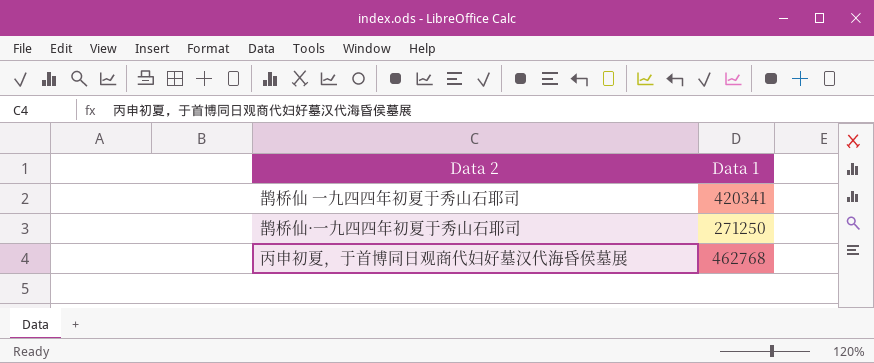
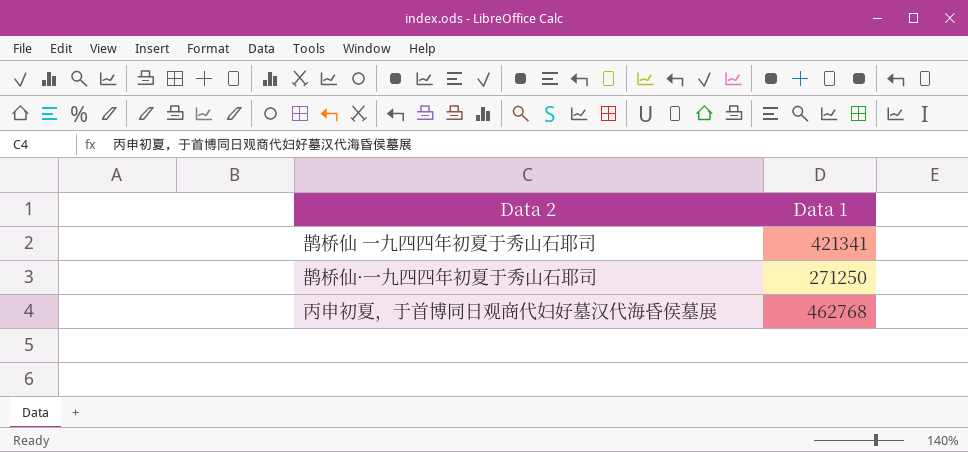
鹊桥仙 一九四四年初夏于秀山石耶司 | Data 1: 420341 -> 421341

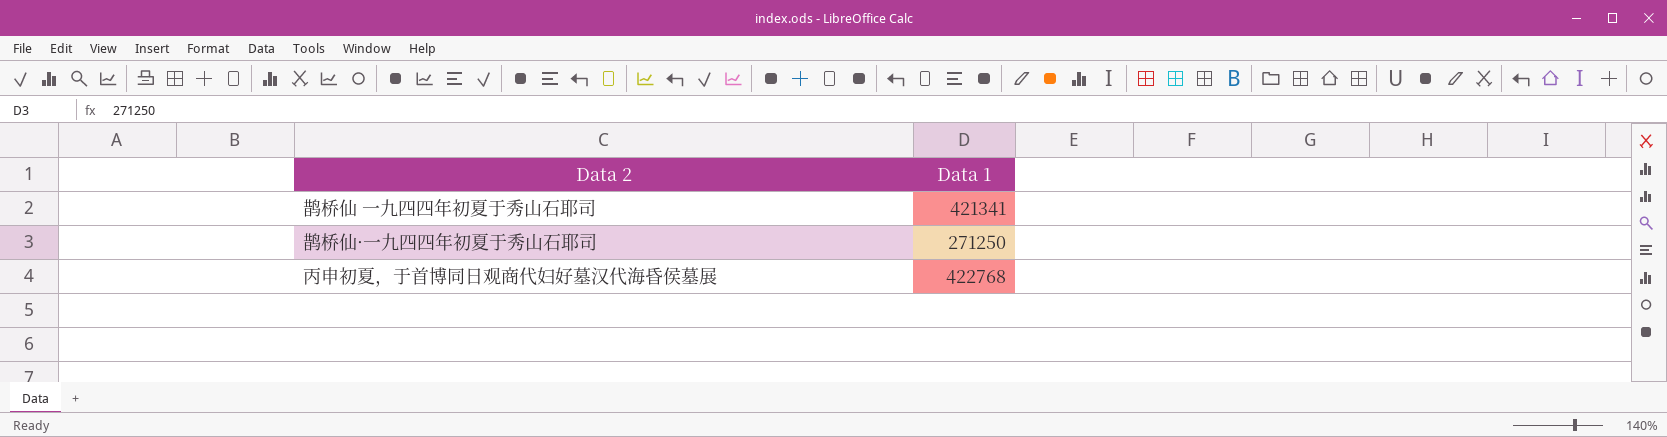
丙申初夏，于首博同日观商代妇好墓汉代海昏侯墓展 | Data 1: 462768 -> 422768

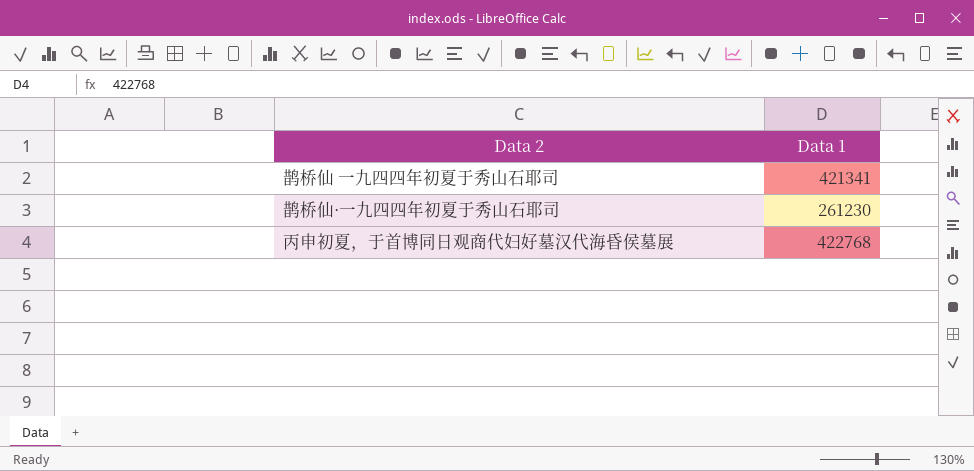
鹊桥仙·一九四四年初夏于秀山石耶司 | Data 1: 271250 -> 261230

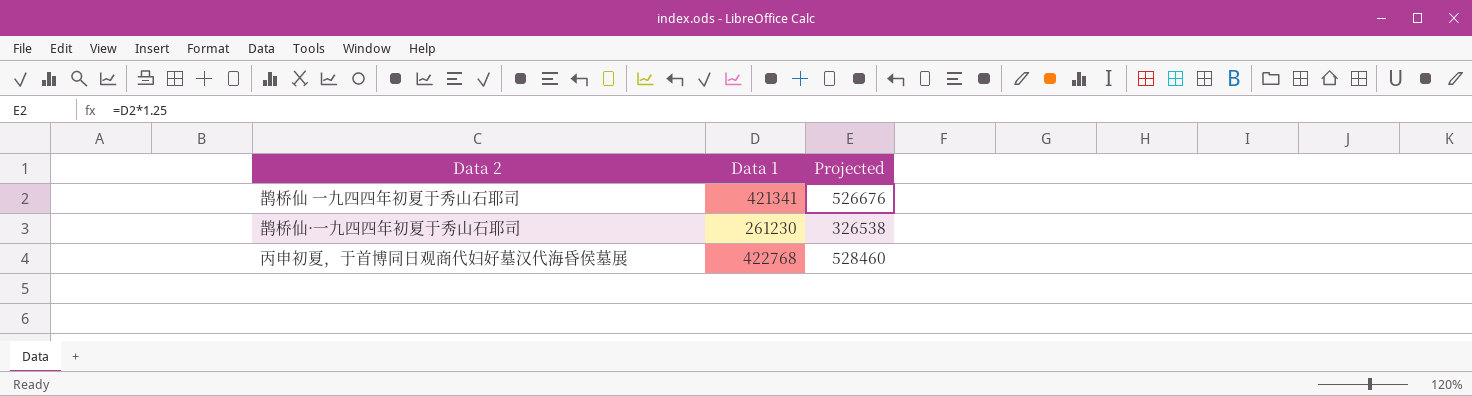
column Projected | formula: none -> [Data 1] * 1.25

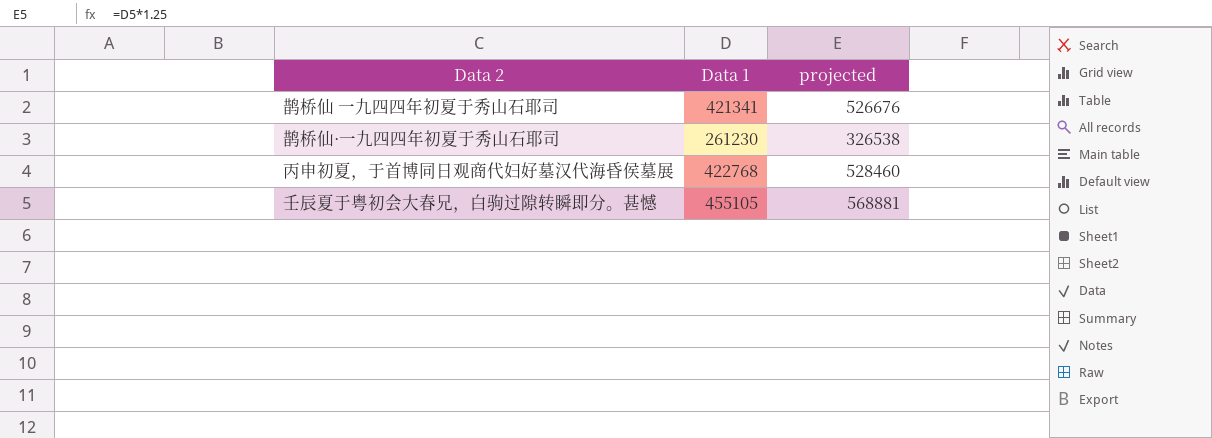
column name: Projected -> projected
row 壬辰夏于粤初会大春兄，白驹过隙转瞬即分。甚憾: none -> 455105 | 568881

